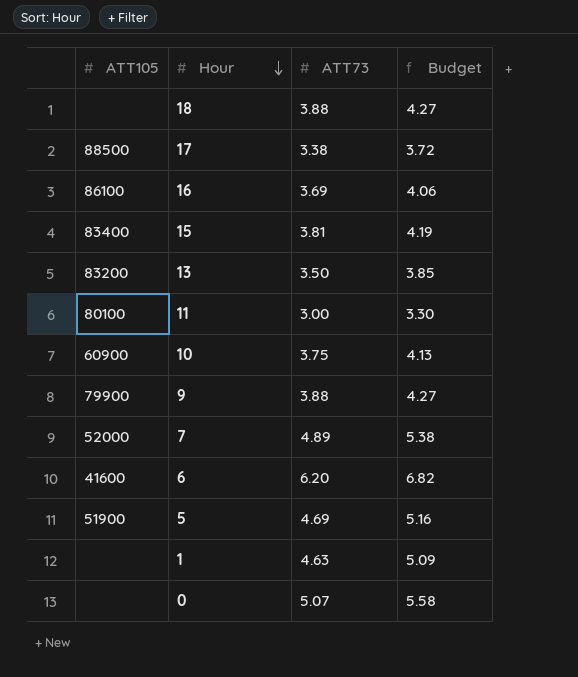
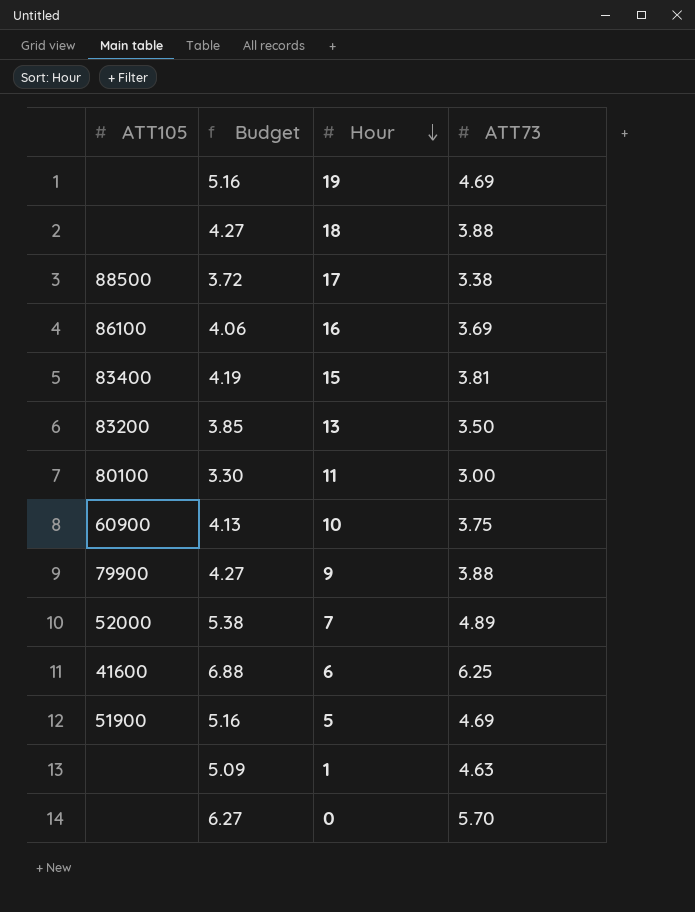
column Budget | position: 4 -> 2
row 19: none -> none | 5.16 | 4.69
6 | Budget: 6.82 -> 6.88
6 | ATT73: 6.20 -> 6.25
0 | Budget: 5.58 -> 6.27
0 | ATT73: 5.07 -> 5.70

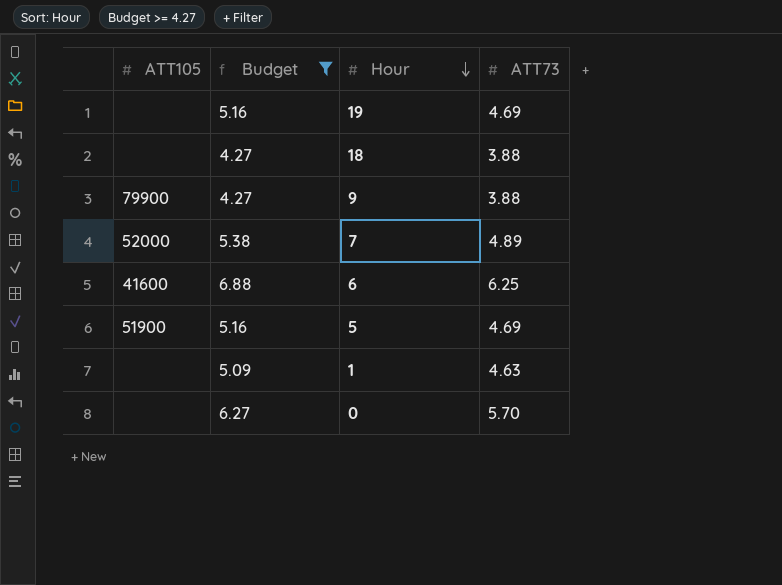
filter: none -> Budget >= 4.27

